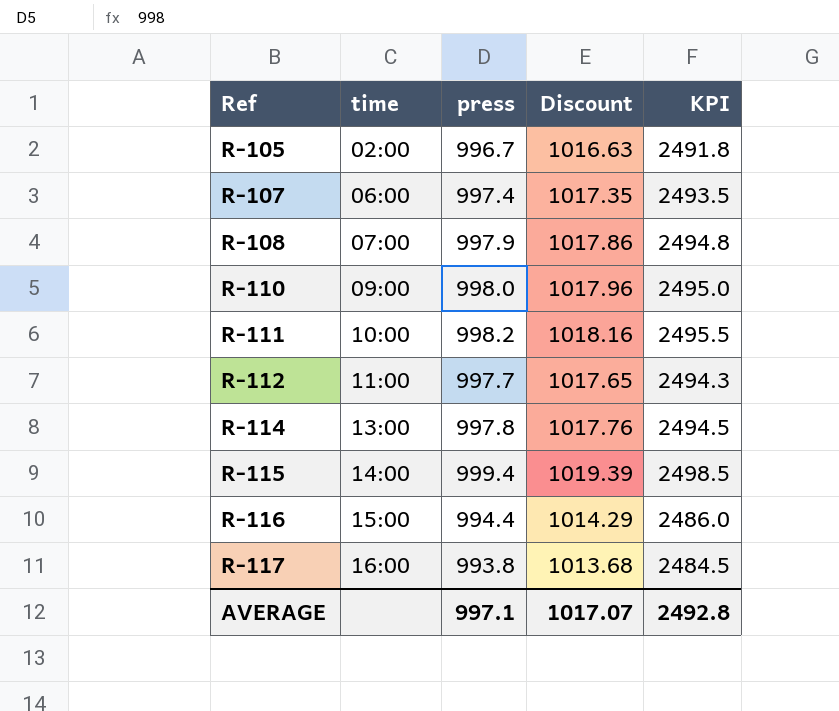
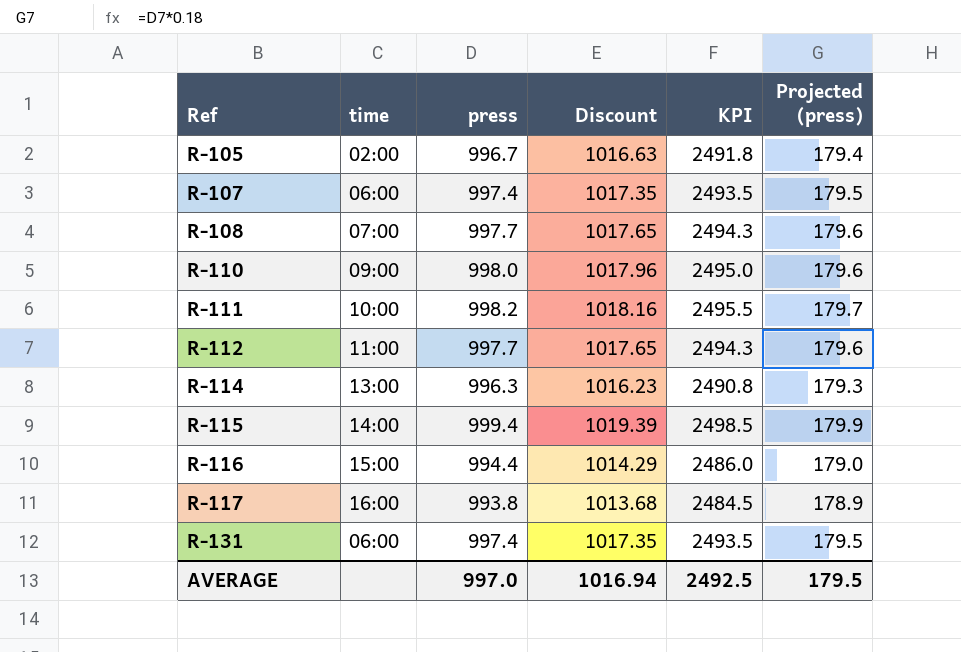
column Projected (press) | formula: none -> [press] * 0.18
R-108 | press: 997.9 -> 997.7
R-108 | Discount: 1017.86 -> 1017.65
R-108 | KPI: 2494.8 -> 2494.3
R-114 | press: 997.8 -> 996.3
R-114 | Discount: 1017.76 -> 1016.23
R-114 | KPI: 2494.5 -> 2490.8
row R-131: none -> 06:00 | 997.4 | 1017.35 | 2493.5 | 179.5
AVERAGE | press: 997.1 -> 997.0
AVERAGE | Discount: 1017.07 -> 1016.94
AVERAGE | KPI: 2492.8 -> 2492.5

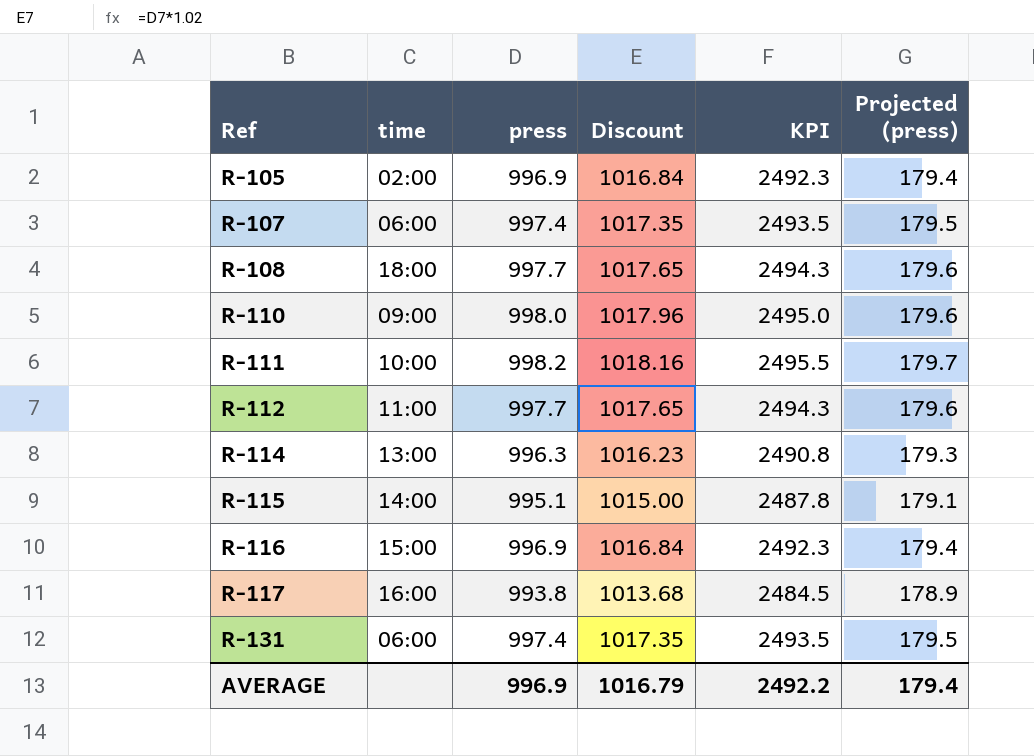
R-105 | press: 996.7 -> 996.9
R-105 | Discount: 1016.63 -> 1016.84
R-105 | KPI: 2491.8 -> 2492.3
R-108 | time: 07:00 -> 18:00
R-115 | press: 999.4 -> 995.1
R-115 | Discount: 1019.39 -> 1015.00
R-115 | KPI: 2498.5 -> 2487.8
R-115 | Projected (press): 179.9 -> 179.1
R-116 | press: 994.4 -> 996.9
R-116 | Discount: 1014.29 -> 1016.84
R-116 | KPI: 2486.0 -> 2492.3
R-116 | Projected (press): 179.0 -> 179.4
AVERAGE | press: 997.0 -> 996.9
AVERAGE | Discount: 1016.94 -> 1016.79
AVERAGE | KPI: 2492.5 -> 2492.2
AVERAGE | Projected (press): 179.5 -> 179.4

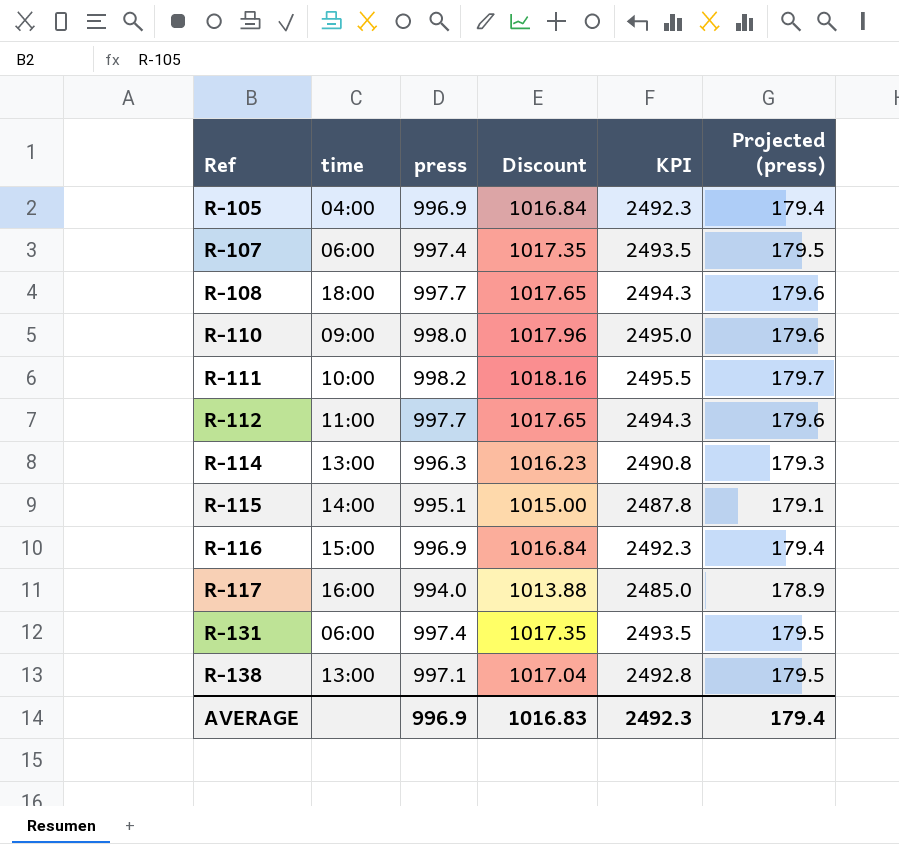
R-105 | time: 02:00 -> 04:00
R-117 | press: 993.8 -> 994.0
R-117 | Discount: 1013.68 -> 1013.88
R-117 | KPI: 2484.5 -> 2485.0
row R-138: none -> 13:00 | 997.1 | 1017.04 | 2492.8 | 179.5
AVERAGE | Discount: 1016.79 -> 1016.83
AVERAGE | KPI: 2492.2 -> 2492.3

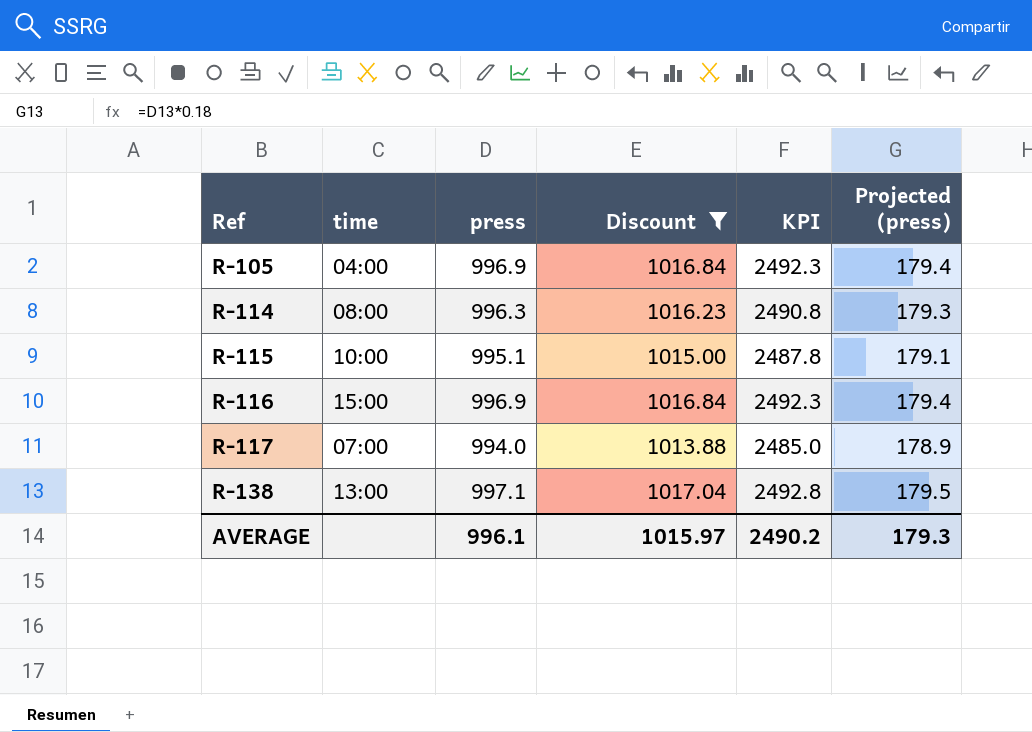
filter: none -> Discount <= 1017.04
R-114 | time: 13:00 -> 08:00
R-115 | time: 14:00 -> 10:00
R-117 | time: 16:00 -> 07:00
AVERAGE | press: 996.9 -> 996.1
AVERAGE | Discount: 1016.83 -> 1015.97
AVERAGE | KPI: 2492.3 -> 2490.2
AVERAGE | Projected (press): 179.4 -> 179.3

